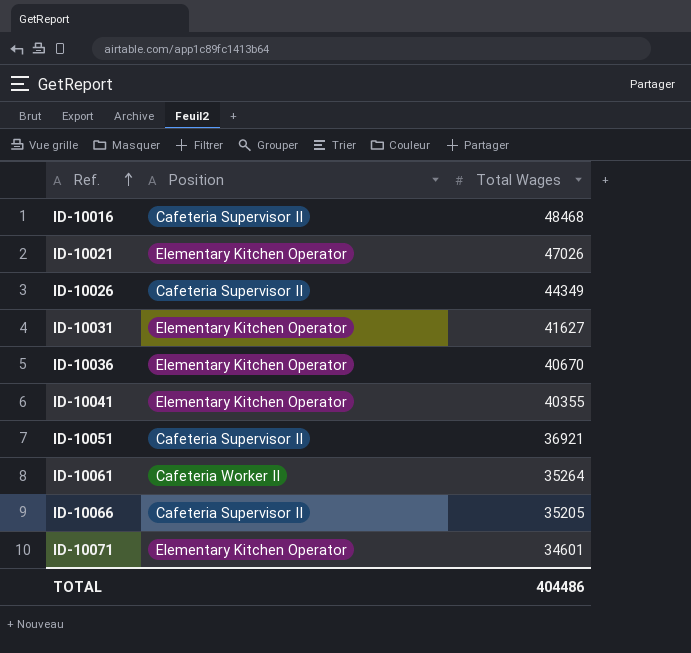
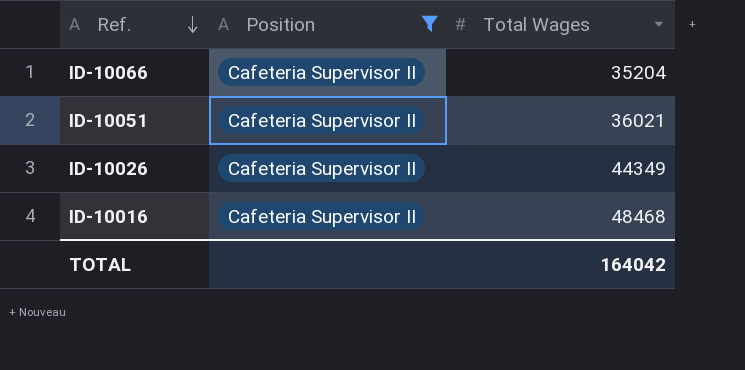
filter: none -> Position = Cafeteria Supervisor II
row order: Ref. ascending -> Ref. descending
ID-10066 | Total Wages: 35205 -> 35204
ID-10051 | Total Wages: 36921 -> 36021
TOTAL | Total Wages: 404486 -> 164042

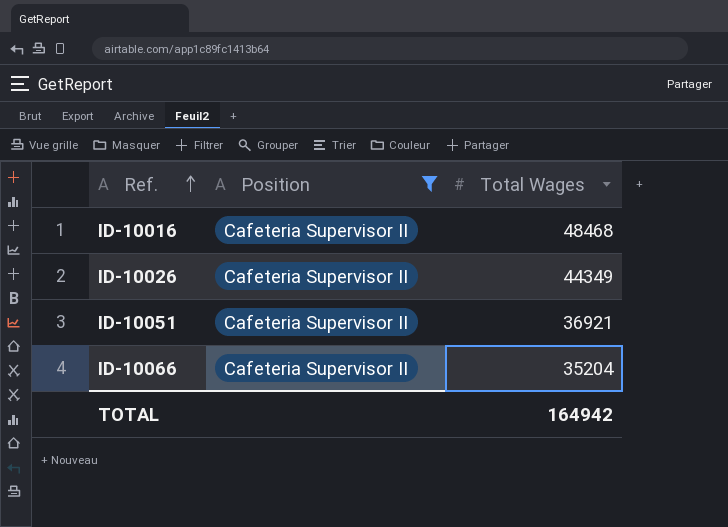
row order: Ref. descending -> Ref. ascending
ID-10051 | Total Wages: 36021 -> 36921
TOTAL | Total Wages: 164042 -> 164942

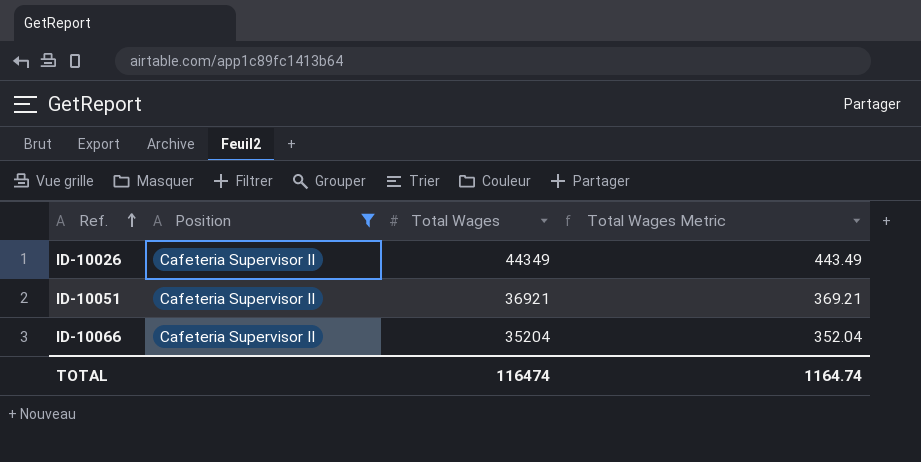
column Total Wages Metric | formula: none -> [Total Wages] * 0.01
row ID-10016: Cafeteria Supervisor II | 48468 -> none
TOTAL | Total Wages: 164942 -> 116474

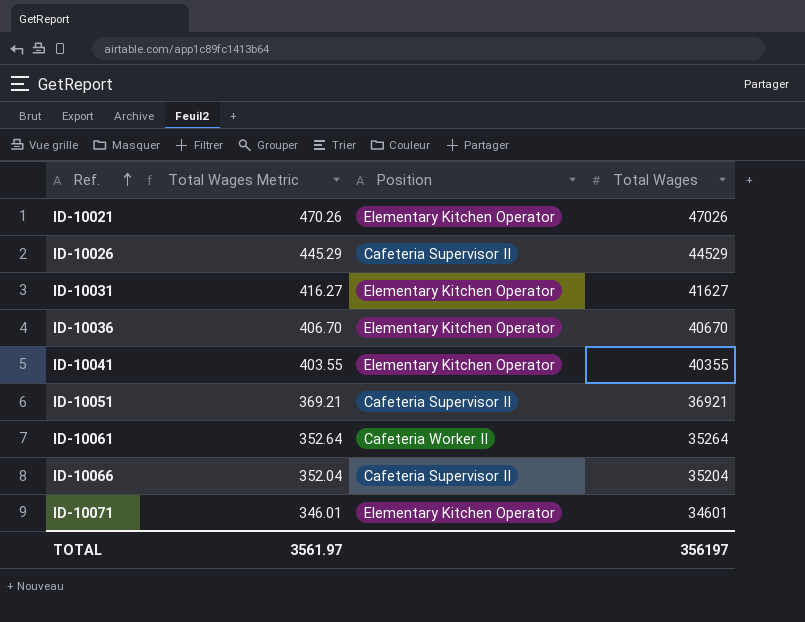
filter: Position = Cafeteria Supervisor II -> none
column Total Wages Metric | position: 4 -> 2
ID-10026 | Total Wages Metric: 443.49 -> 445.29
ID-10026 | Total Wages: 44349 -> 44529
TOTAL | Total Wages Metric: 1164.74 -> 3561.97
TOTAL | Total Wages: 116474 -> 356197

